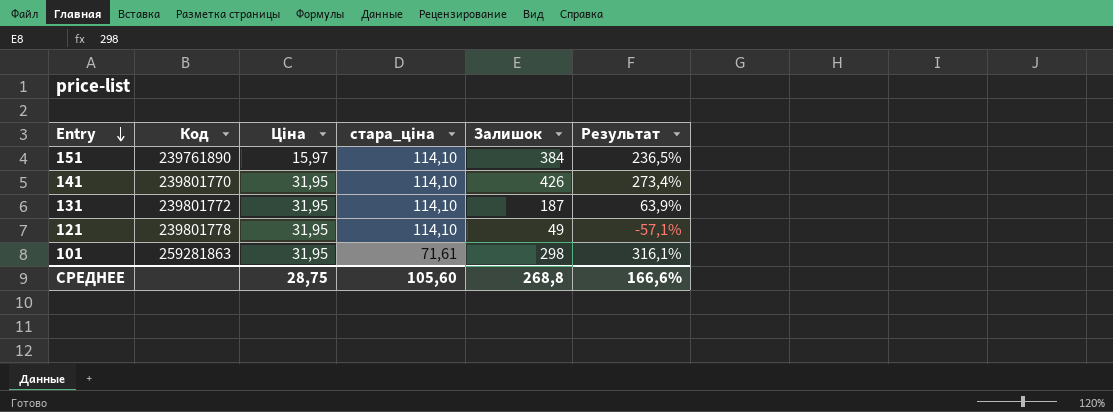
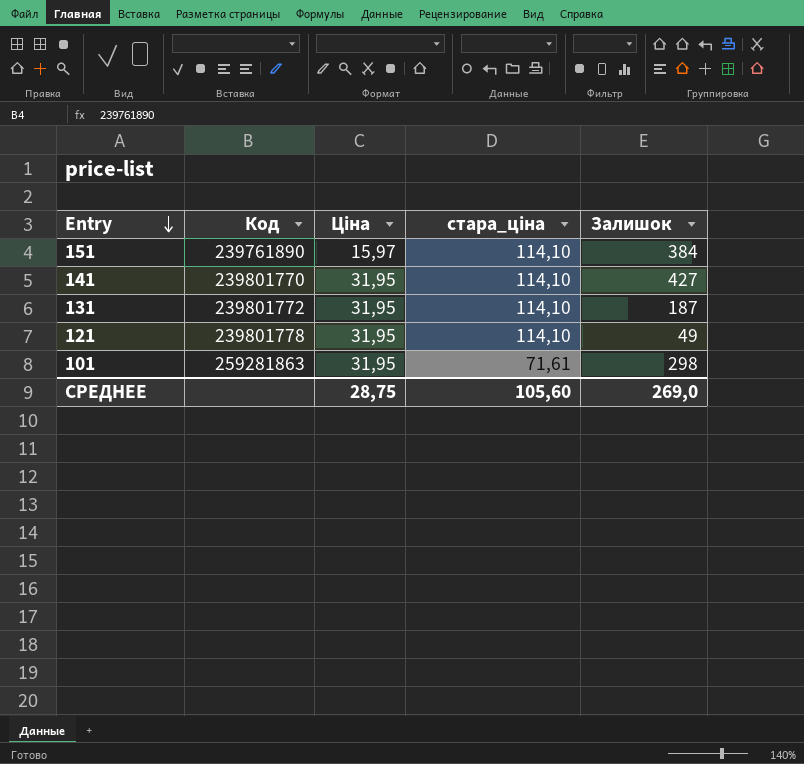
column Результат | formula: ([Залишок] - [стара_ціна]) / [стара_ціна] -> none
141 | Залишок: 426 -> 427
СРЕДНЕЕ | Залишок: 268,8 -> 269,0

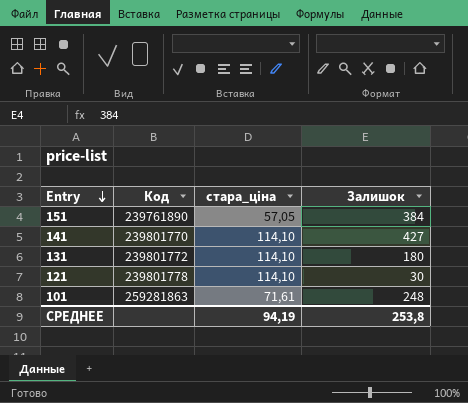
column Ціна | position: 3 -> none
151 | стара_ціна: 114,10 -> 57,05
131 | Залишок: 187 -> 180
121 | Залишок: 49 -> 30
101 | Залишок: 298 -> 248
СРЕДНЕЕ | стара_ціна: 105,60 -> 94,19
СРЕДНЕЕ | Залишок: 269,0 -> 253,8

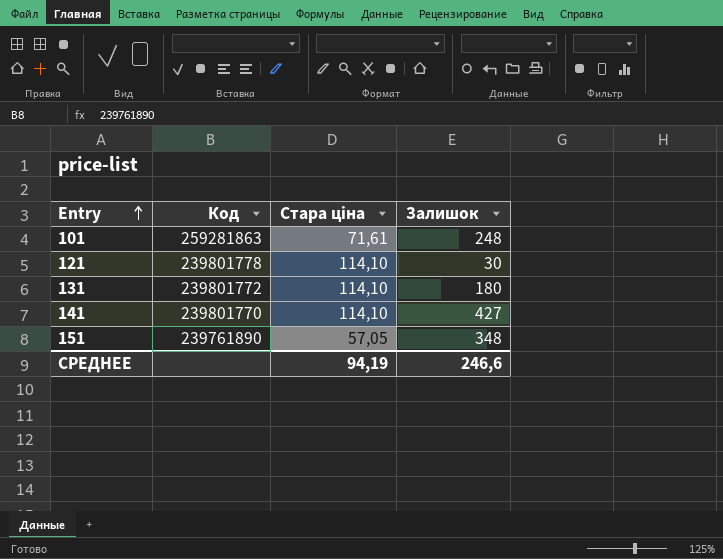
row order: Entry descending -> Entry ascending
column name: стара_ціна -> Стара ціна
151 | Залишок: 384 -> 348
СРЕДНЕЕ | Залишок: 253,8 -> 246,6

